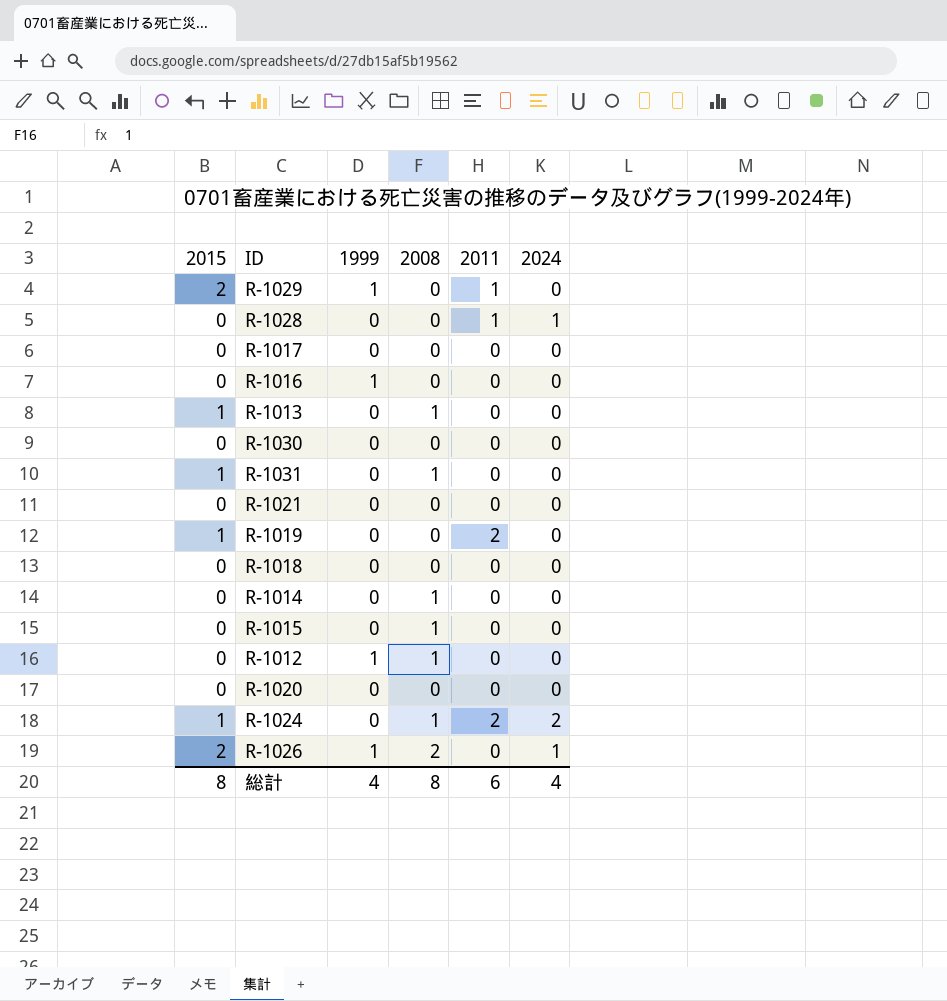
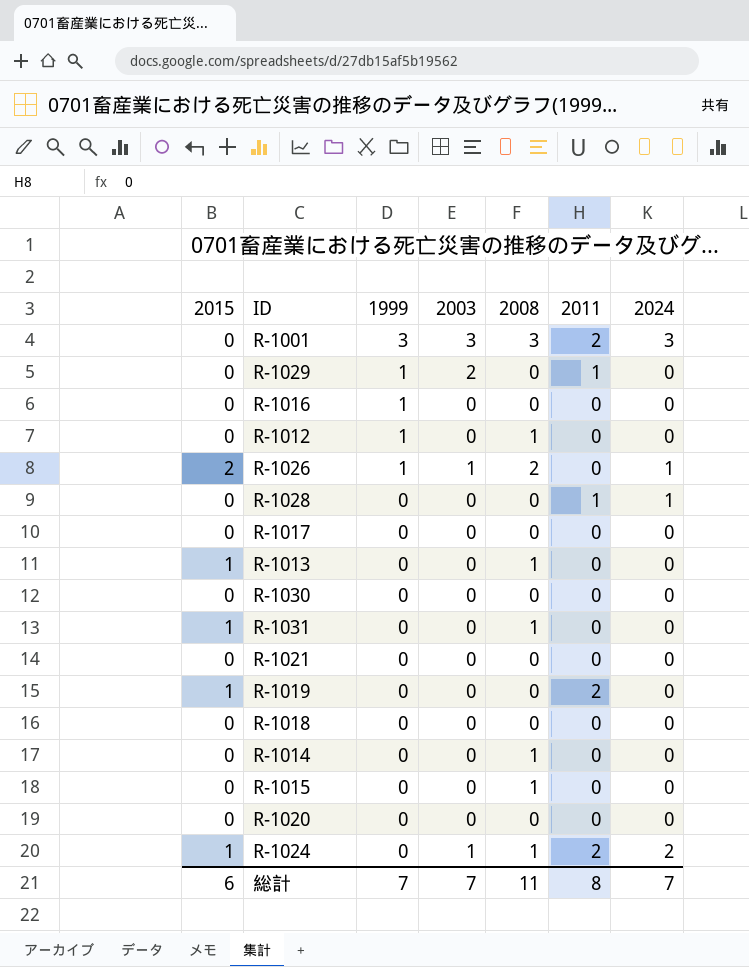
row order: none -> 1999 descending
column 2003 | position: none -> 4
row R-1001: none -> 0 | 3 | 3 | 3 | 2 | 3
R-1029 | 2015: 2 -> 0
総計 | 2015: 8 -> 6
総計 | 1999: 4 -> 7
総計 | 2008: 8 -> 11
総計 | 2011: 6 -> 8
総計 | 2024: 4 -> 7

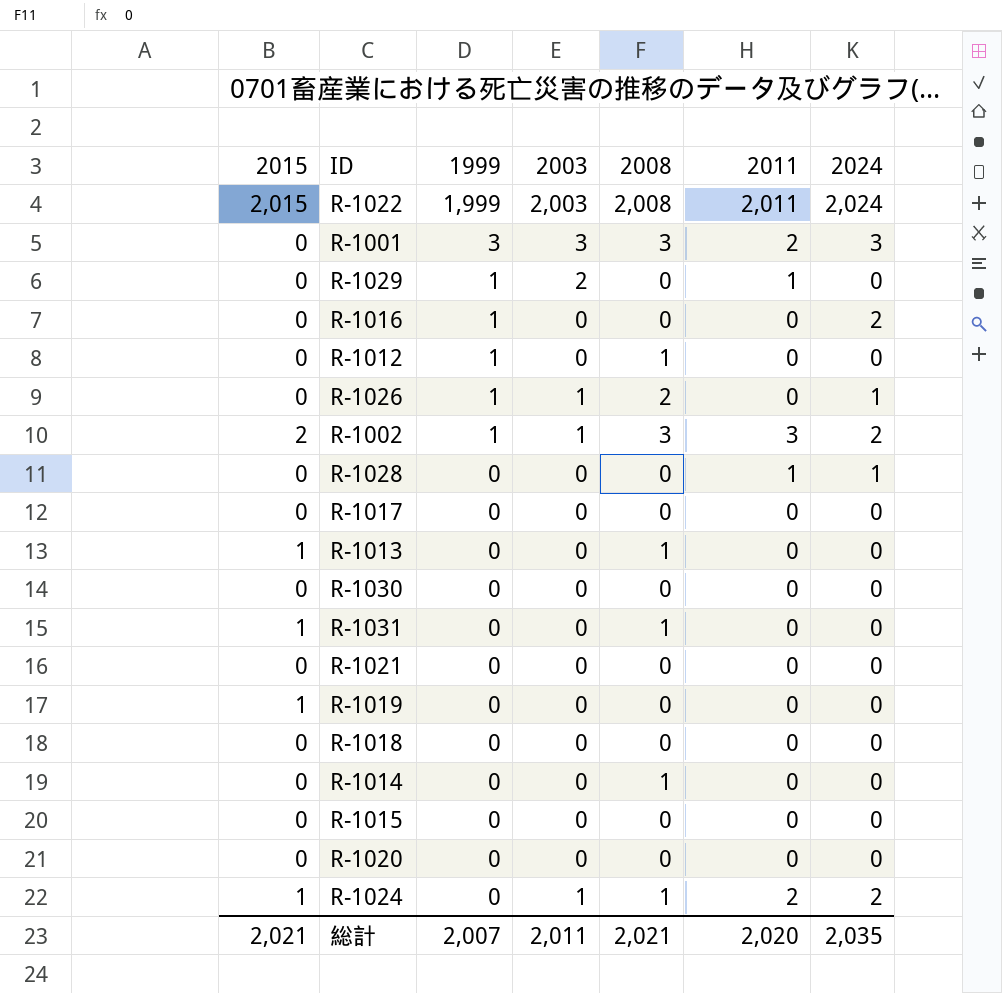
row R-1022: none -> 2,015 | 1,999 | 2,003 | 2,008 | 2,011 | 2,024
R-1016 | 2024: 0 -> 2
R-1026 | 2015: 2 -> 0
row R-1002: none -> 2 | 1 | 1 | 3 | 3 | 2
R-1019 | 2011: 2 -> 0
R-1015 | 2008: 1 -> 0
総計 | 2015: 6 -> 2,021
総計 | 1999: 7 -> 2,007
総計 | 2003: 7 -> 2,011
総計 | 2008: 11 -> 2,021
総計 | 2011: 8 -> 2,020
総計 | 2024: 7 -> 2,035

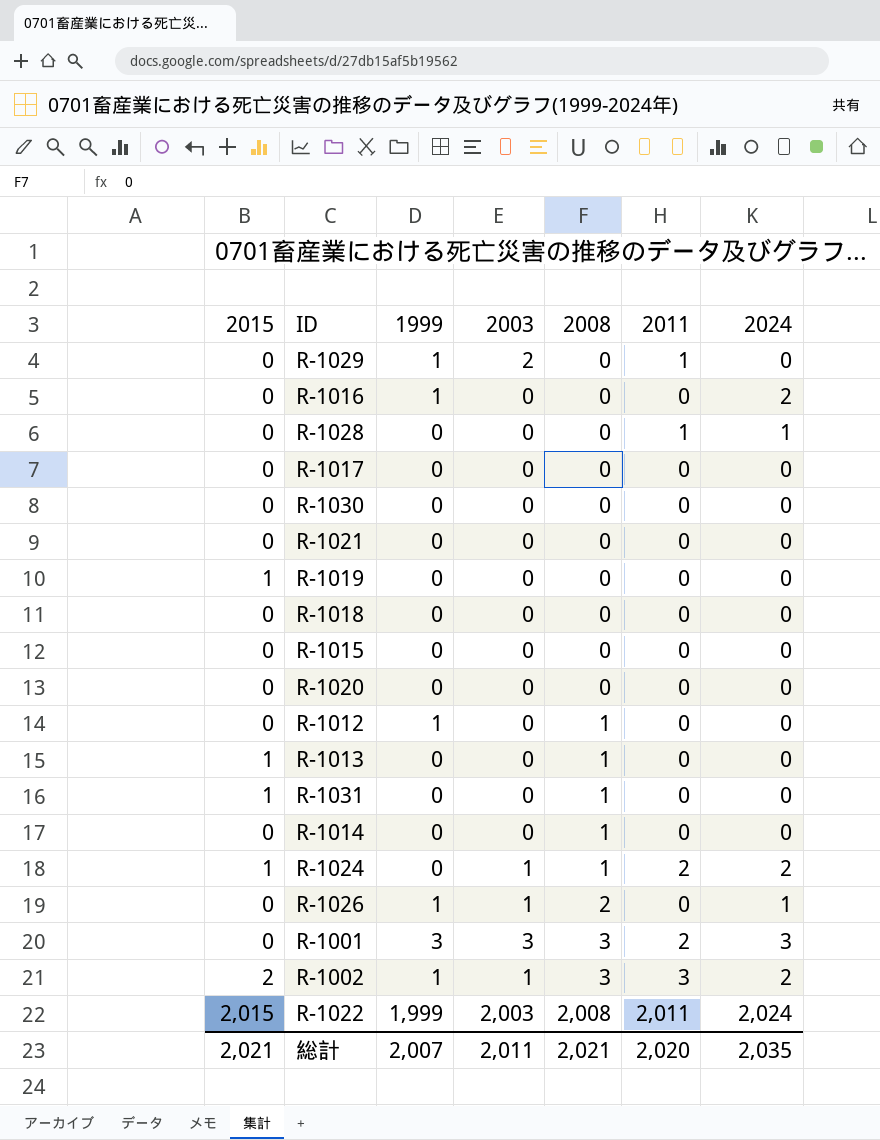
row order: 1999 descending -> 2008 ascending

